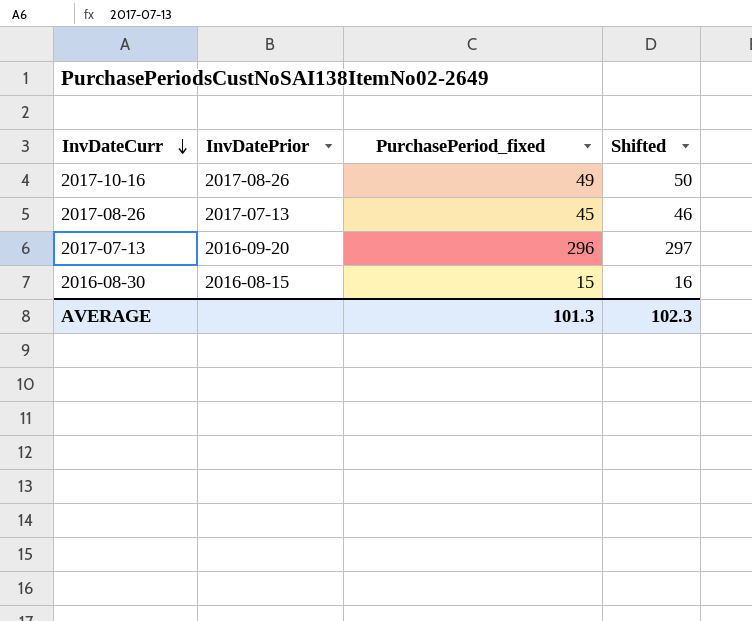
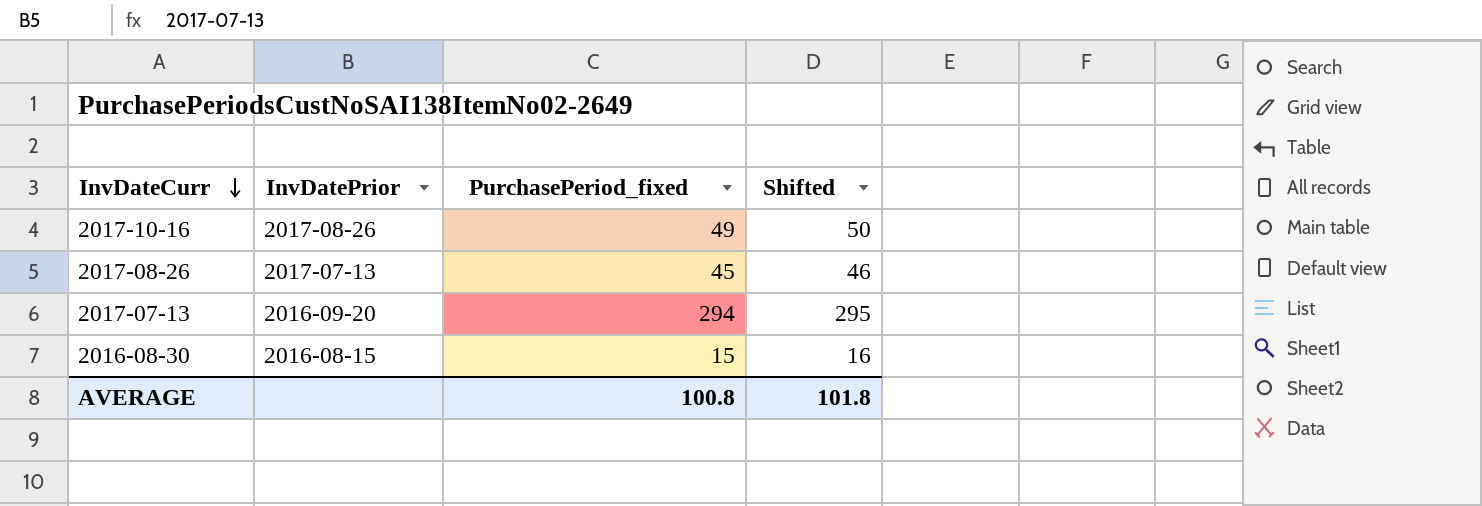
2017-07-13 | PurchasePeriod_fixed: 296 -> 294
2017-07-13 | Shifted: 297 -> 295
AVERAGE | PurchasePeriod_fixed: 101.3 -> 100.8
AVERAGE | Shifted: 102.3 -> 101.8

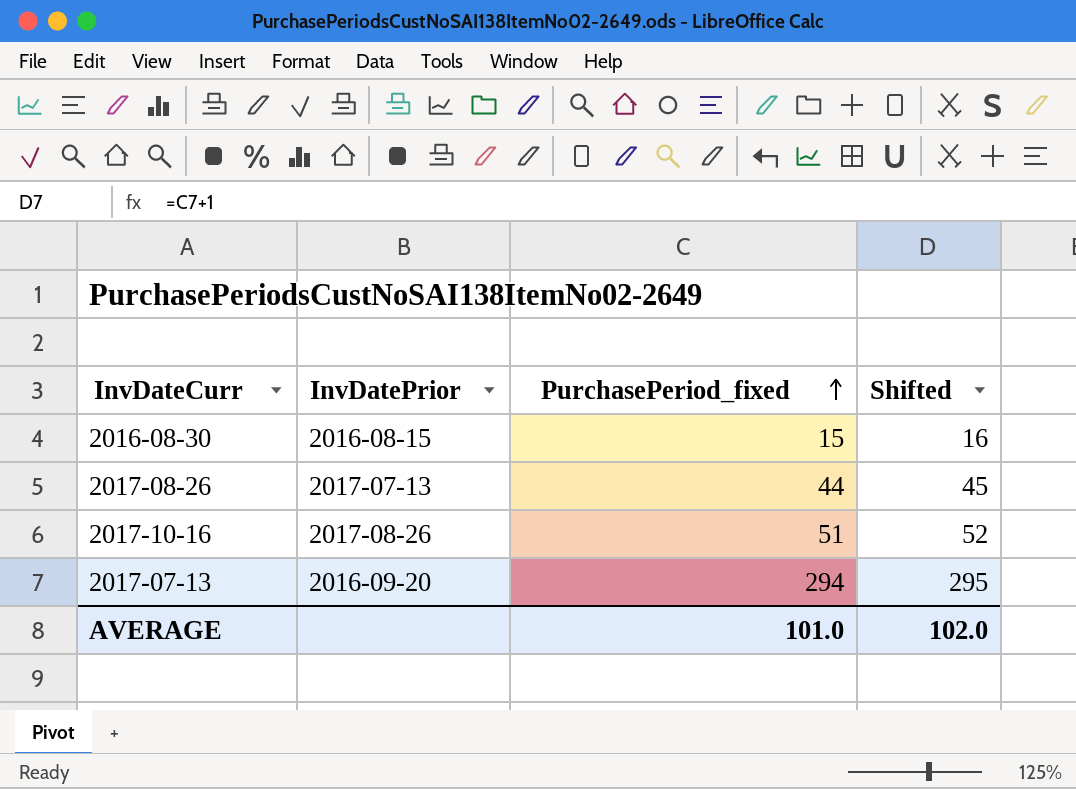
row order: InvDateCurr descending -> PurchasePeriod_fixed ascending
2017-08-26 | PurchasePeriod_fixed: 45 -> 44
2017-08-26 | Shifted: 46 -> 45
2017-10-16 | PurchasePeriod_fixed: 49 -> 51
2017-10-16 | Shifted: 50 -> 52
AVERAGE | PurchasePeriod_fixed: 100.8 -> 101.0
AVERAGE | Shifted: 101.8 -> 102.0

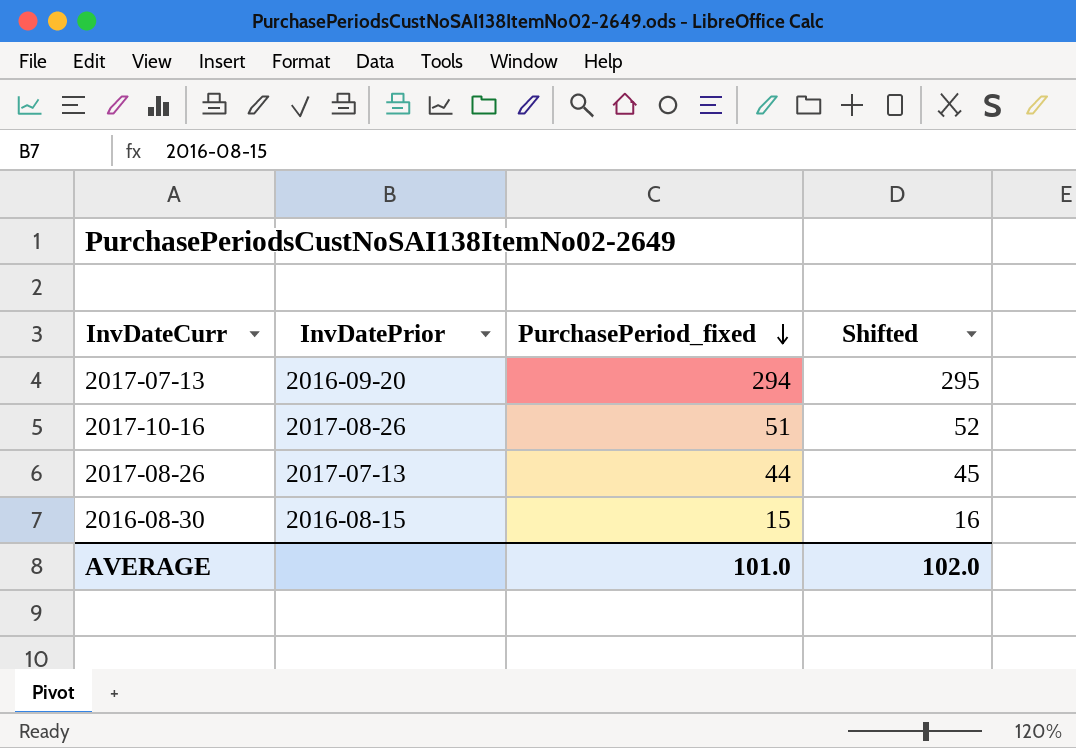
row order: PurchasePeriod_fixed ascending -> PurchasePeriod_fixed descending

